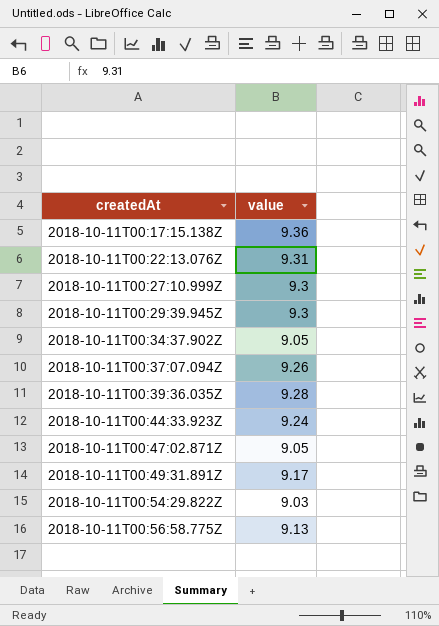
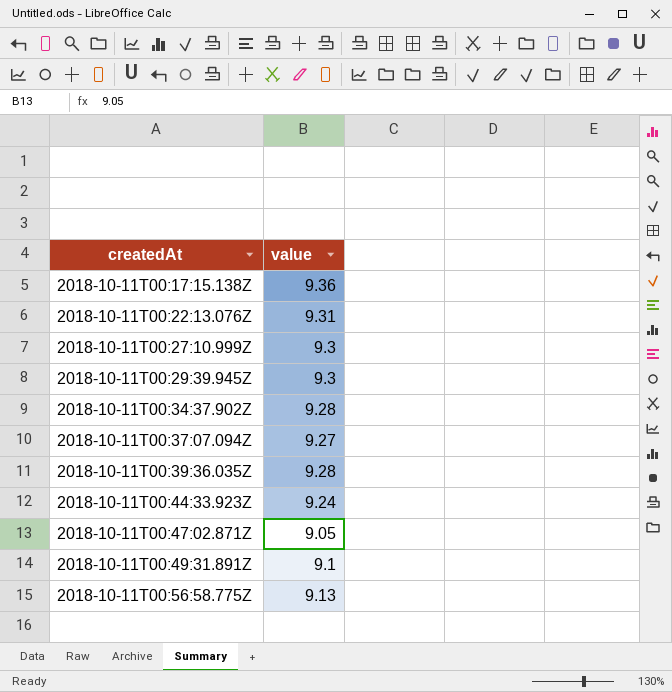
row 2018-10-11T00:54:29.822Z: 9.03 -> none
2018-10-11T00:34:37.902Z | value: 9.05 -> 9.28
2018-10-11T00:37:07.094Z | value: 9.26 -> 9.27
2018-10-11T00:49:31.891Z | value: 9.17 -> 9.1

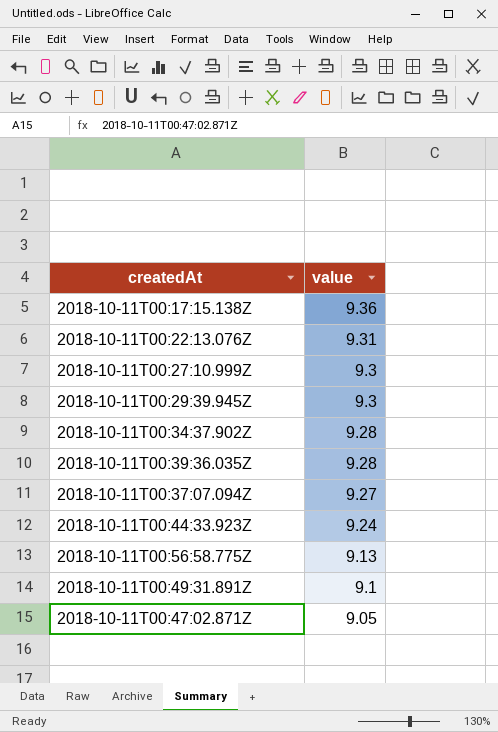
row order: createdAt ascending -> value descending

